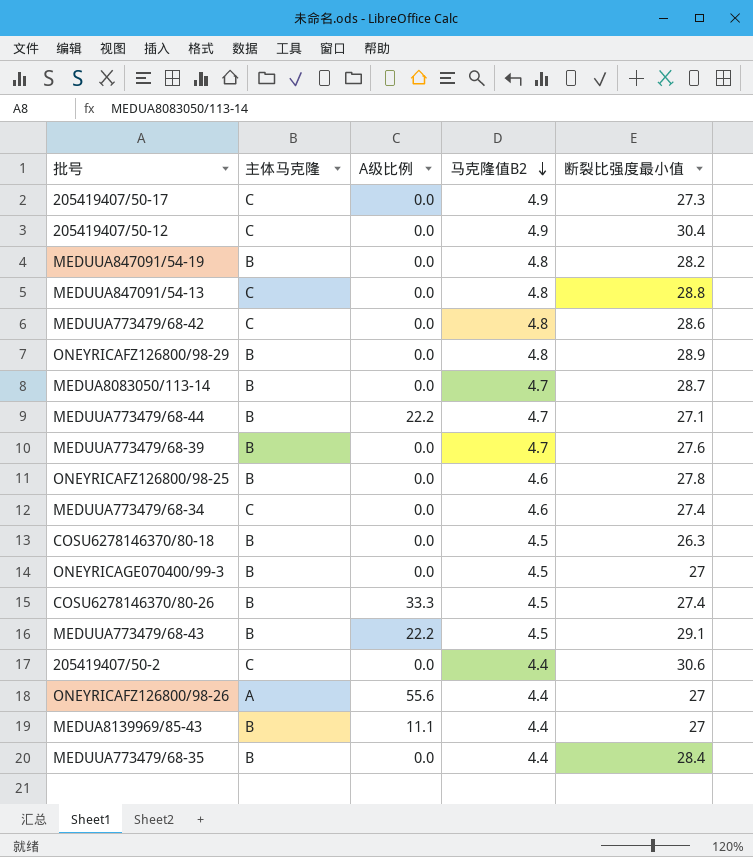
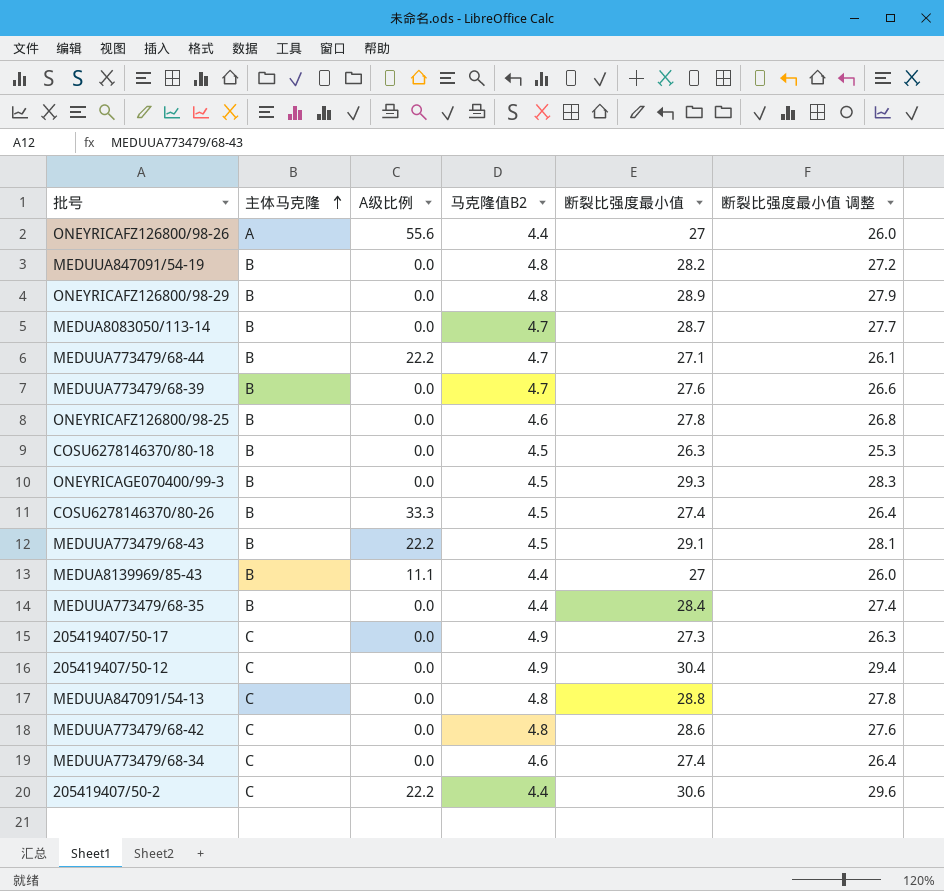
row order: 马克隆值B2 descending -> 主体马克隆 ascending
column 断裂比强度最小值 调整 | formula: none -> [断裂比强度最小值] - 1
ONEYRICAGE070400/99-3 | 断裂比强度最小值: 27 -> 29.3
205419407/50-2 | A级比例: 0.0 -> 22.2

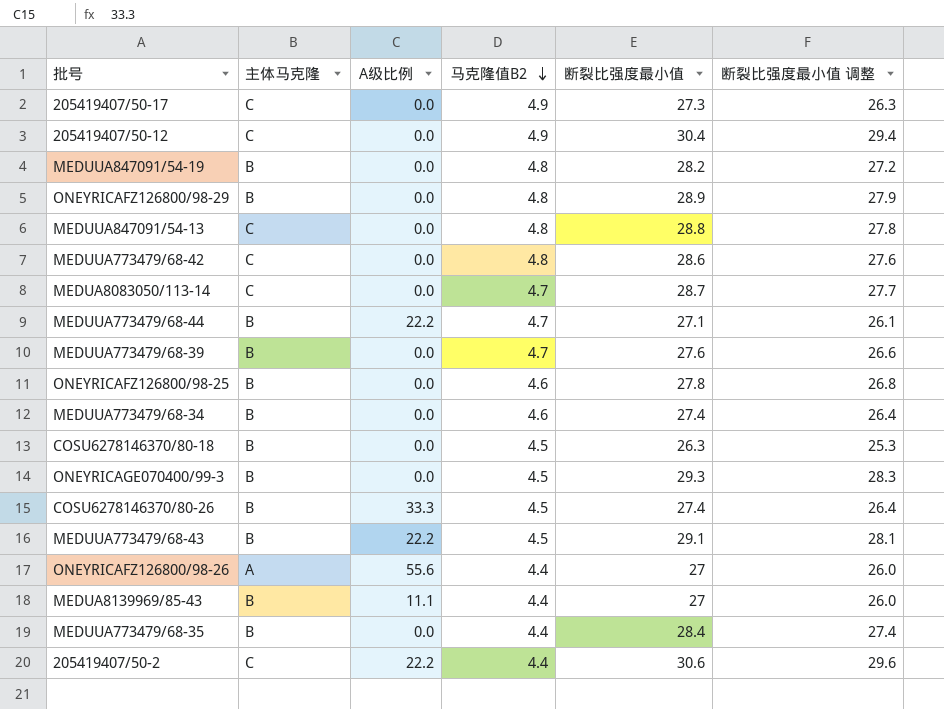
row order: 主体马克隆 ascending -> 马克隆值B2 descending
MEDUA8083050/113-14 | 主体马克隆: B -> C
MEDUUA773479/68-34 | 主体马克隆: C -> B

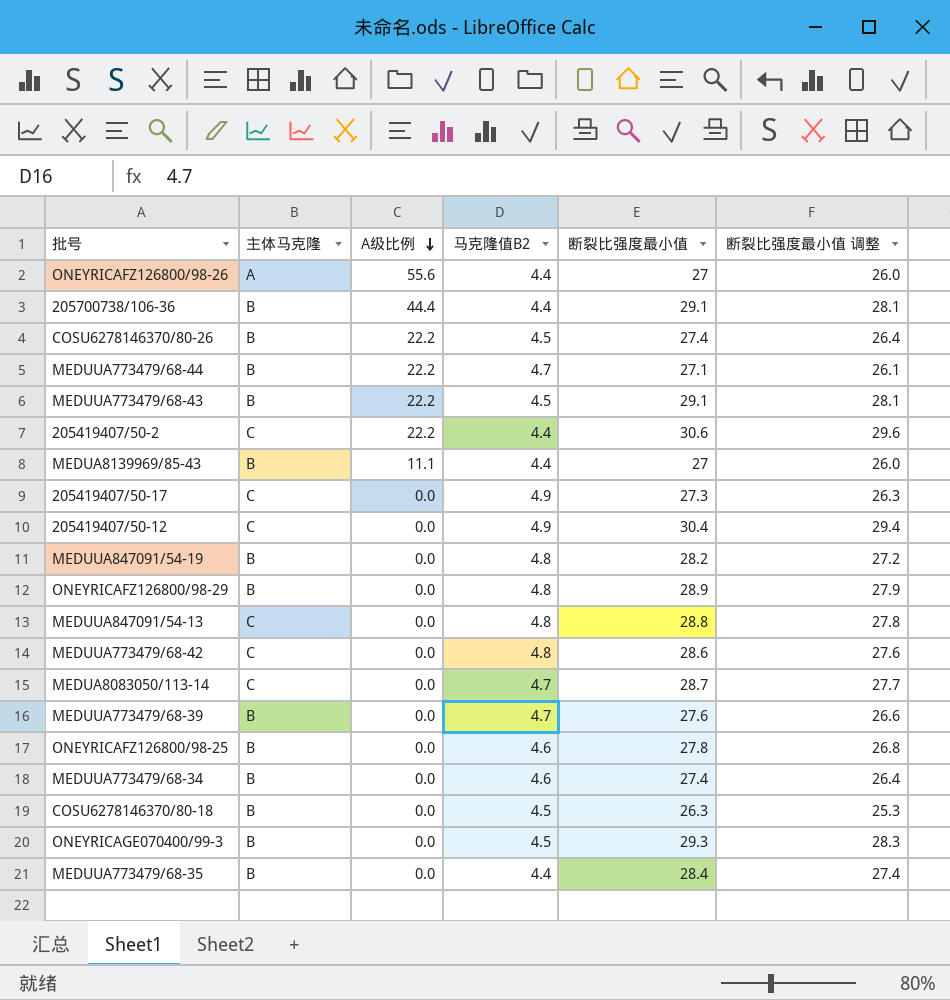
row order: 马克隆值B2 descending -> A级比例 descending
row 205700738/106-36: none -> B | 44.4 | 4.4 | 29.1 | 28.1
COSU6278146370/80-26 | A级比例: 33.3 -> 22.2

